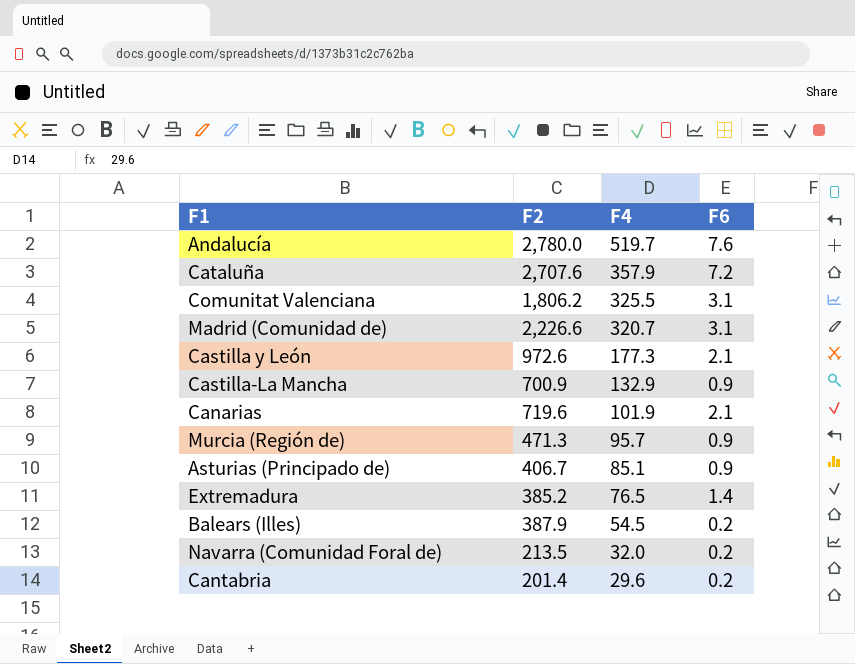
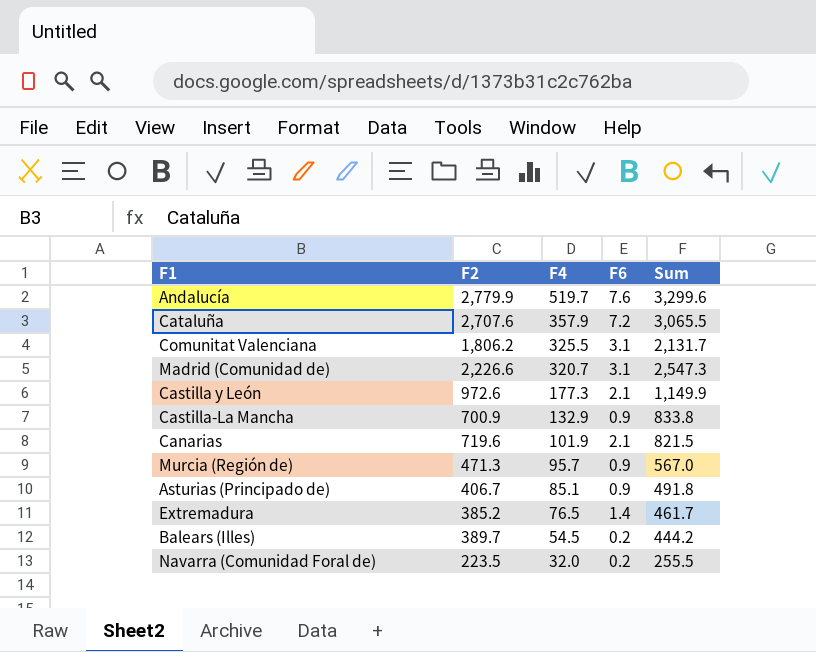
column Sum | formula: none -> [F2] + [F4]
row Cantabria: 201.4 | 29.6 | 0.2 -> none
Andalucía | F2: 2,780.0 -> 2,779.9
Balears (Illes) | F2: 387.9 -> 389.7
Navarra (Comunidad Foral de) | F2: 213.5 -> 223.5

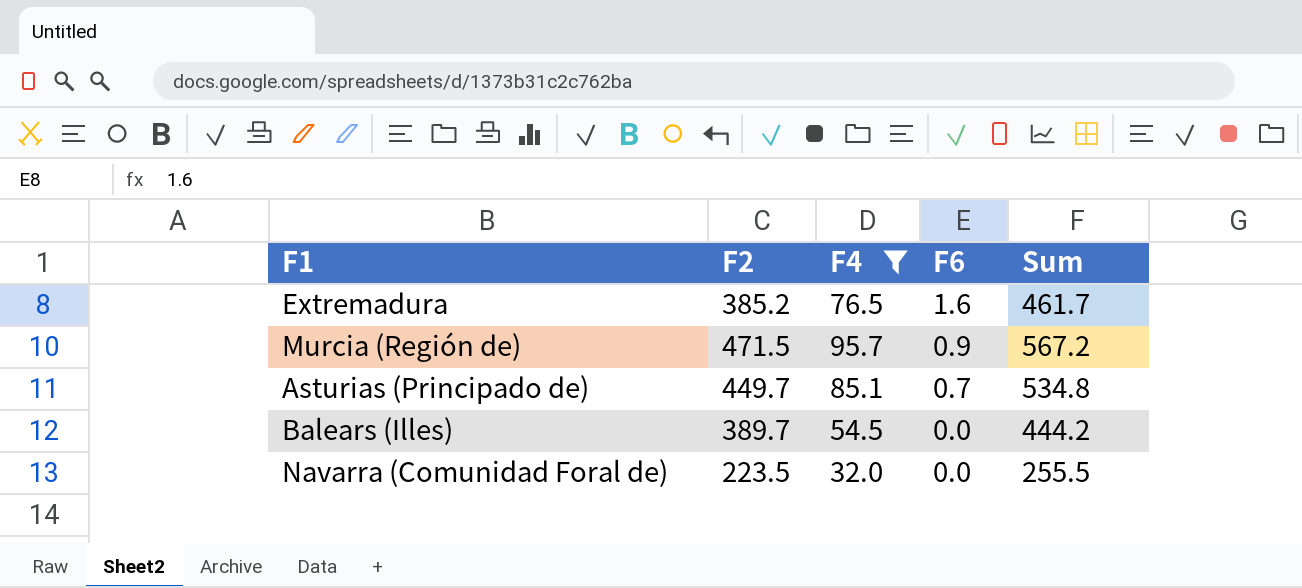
filter: none -> F4 <= 95.7
row order: F4 descending -> F6 descending
Extremadura | F6: 1.4 -> 1.6
Murcia (Región de) | F2: 471.3 -> 471.5
Murcia (Región de) | Sum: 567.0 -> 567.2
Asturias (Principado de) | F2: 406.7 -> 449.7
Asturias (Principado de) | F6: 0.9 -> 0.7
Asturias (Principado de) | Sum: 491.8 -> 534.8
Balears (Illes) | F6: 0.2 -> 0.0
Navarra (Comunidad Foral de) | F6: 0.2 -> 0.0

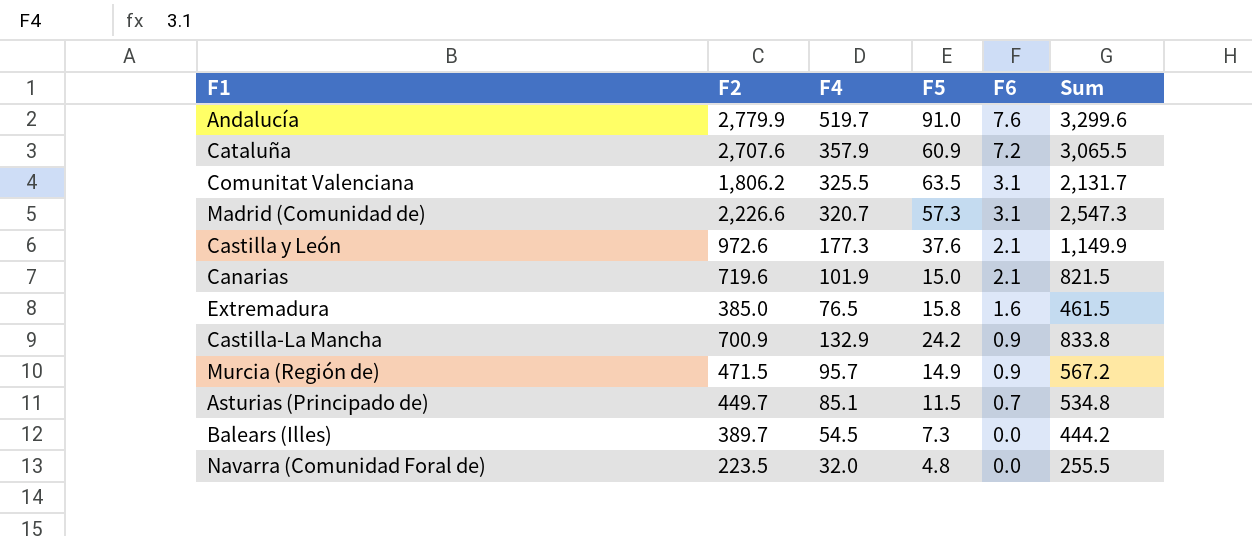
filter: F4 <= 95.7 -> none
column F5 | position: none -> 4
Extremadura | F2: 385.2 -> 385.0
Extremadura | Sum: 461.7 -> 461.5

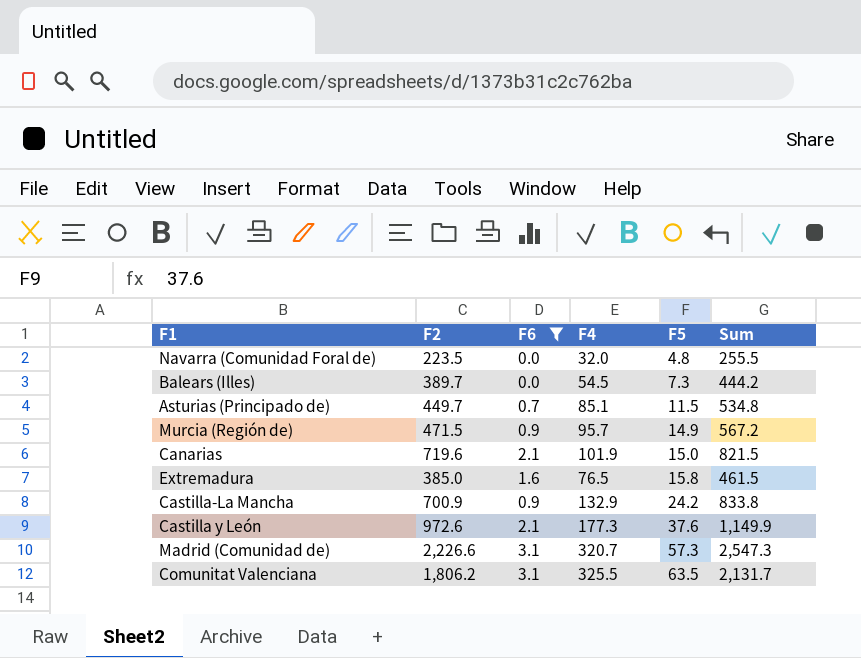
filter: none -> F6 <= 3.1
row order: F6 descending -> F5 ascending
column F6 | position: 5 -> 3

